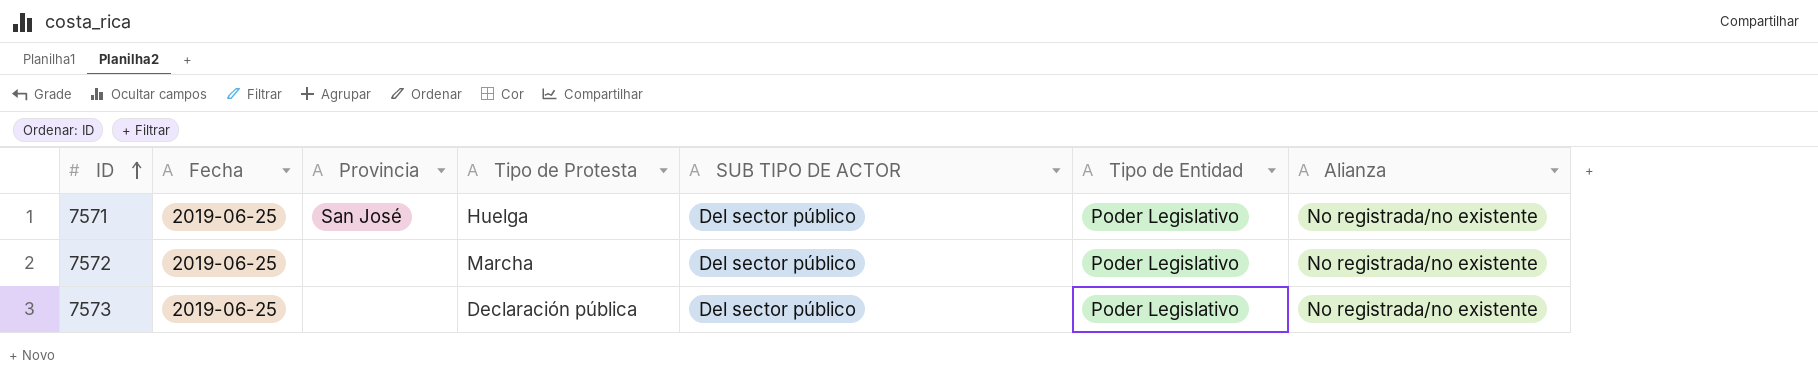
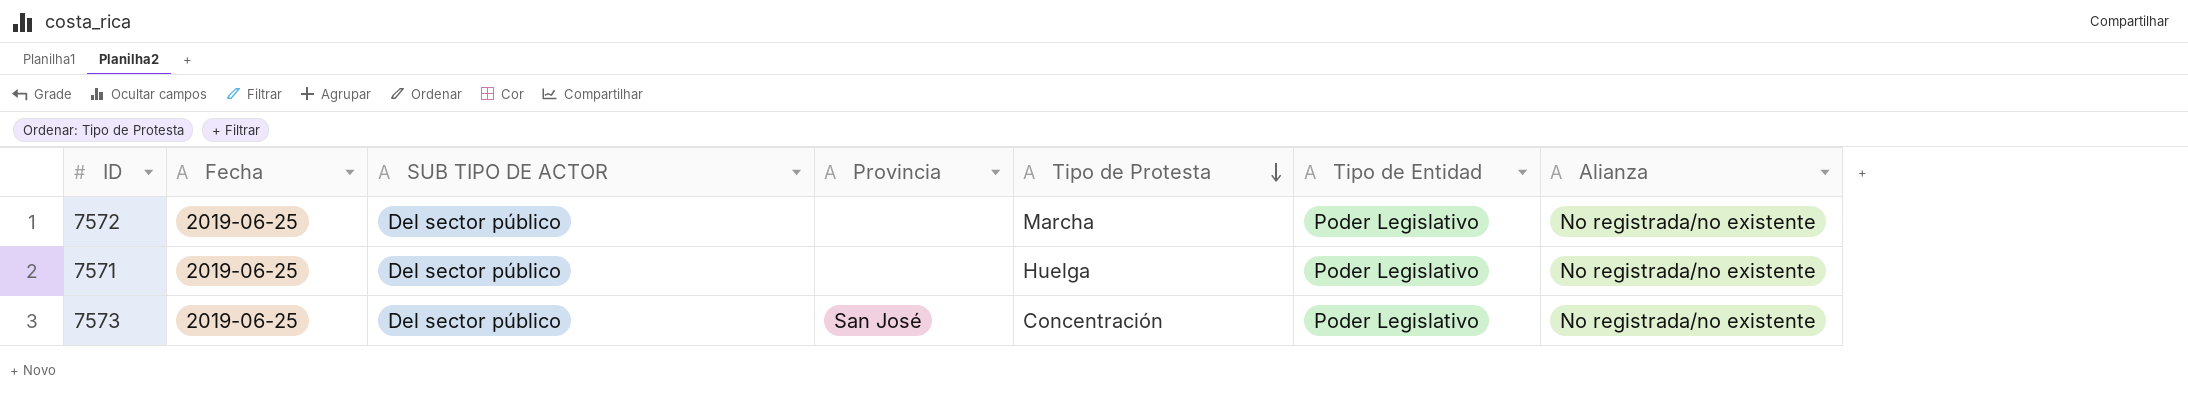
row order: ID ascending -> Tipo de Protesta descending
column SUB TIPO DE ACTOR | position: 5 -> 3
7571 | Provincia: San José -> none
7573 | Provincia: none -> San José
7573 | Tipo de Protesta: Declaración pública -> Concentración

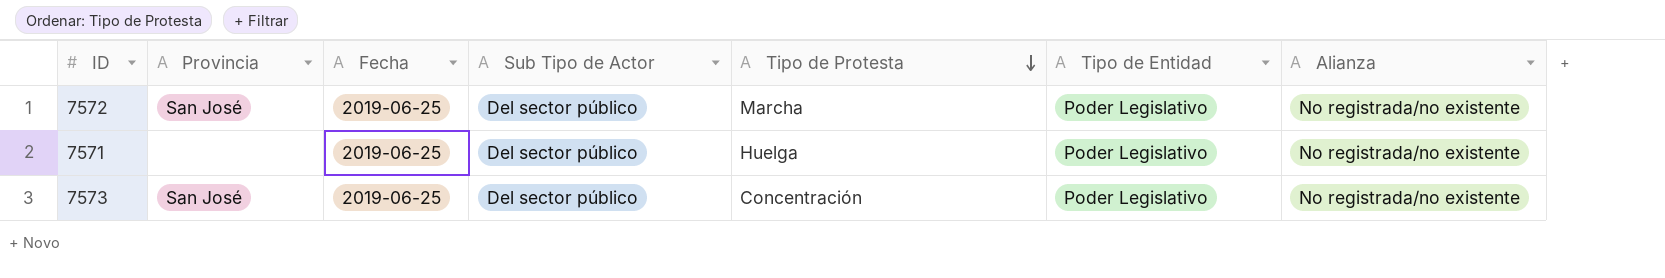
column Provincia | position: 4 -> 2
column name: SUB TIPO DE ACTOR -> Sub Tipo de Actor
7572 | Provincia: none -> San José

